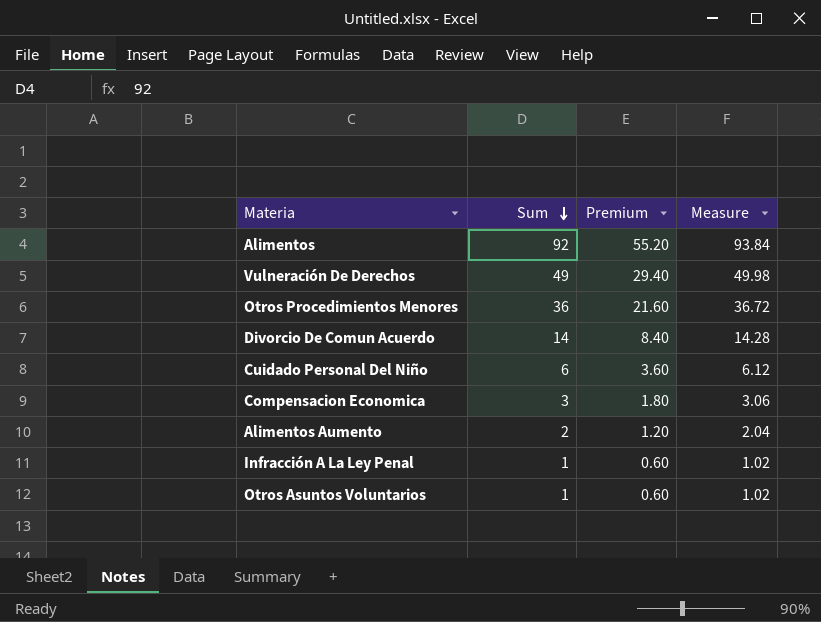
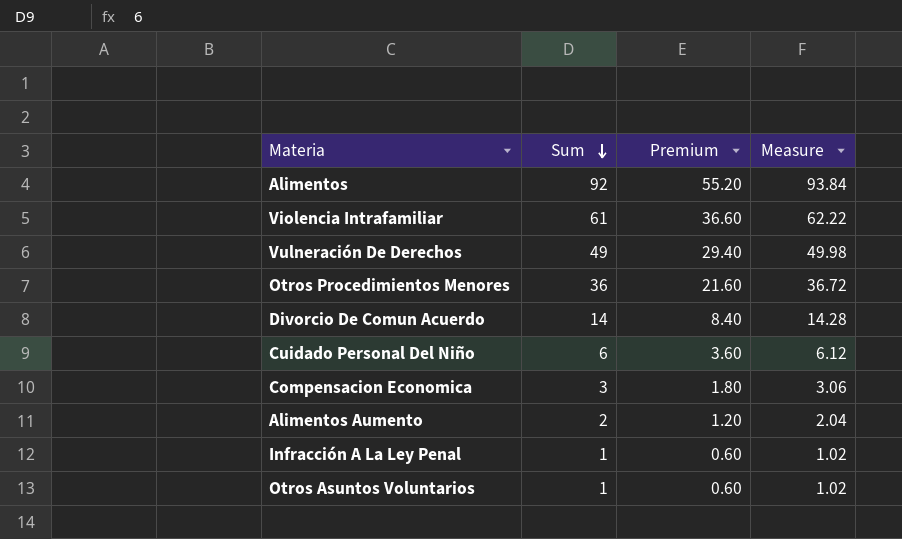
row Violencia Intrafamiliar: none -> 61 | 36.60 | 62.22

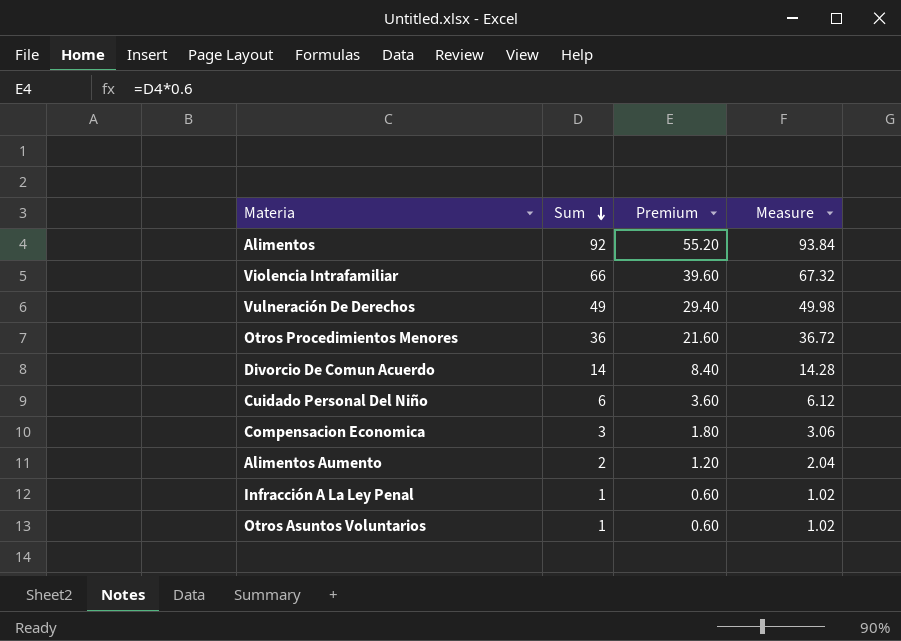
Violencia Intrafamiliar | Sum: 61 -> 66
Violencia Intrafamiliar | Premium: 36.60 -> 39.60
Violencia Intrafamiliar | Measure: 62.22 -> 67.32

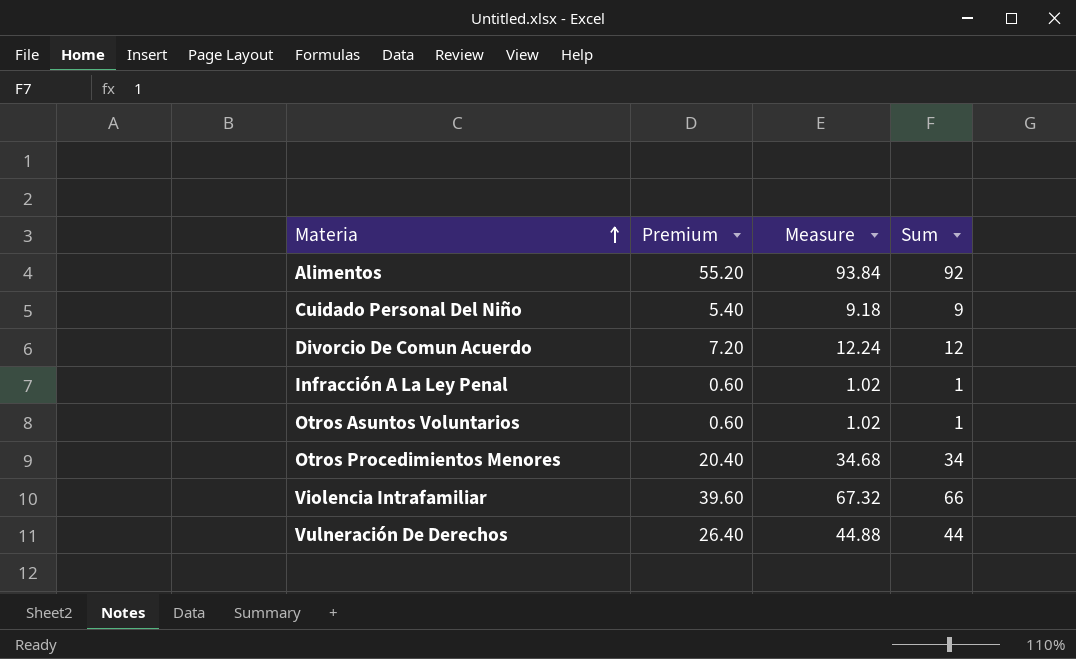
row order: Sum descending -> Materia ascending
column Sum | position: 2 -> 4
row Compensacion Economica: 3 | 1.80 | 3.06 -> none
row Alimentos Aumento: 2 | 1.20 | 2.04 -> none
Cuidado Personal Del Niño | Premium: 3.60 -> 5.40
Cuidado Personal Del Niño | Measure: 6.12 -> 9.18
Cuidado Personal Del Niño | Sum: 6 -> 9
Divorcio De Comun Acuerdo | Premium: 8.40 -> 7.20
Divorcio De Comun Acuerdo | Measure: 14.28 -> 12.24
Divorcio De Comun Acuerdo | Sum: 14 -> 12
Otros Procedimientos Menores | Premium: 21.60 -> 20.40
Otros Procedimientos Menores | Measure: 36.72 -> 34.68
Otros Procedimientos Menores | Sum: 36 -> 34
Vulneración De Derechos | Premium: 29.40 -> 26.40
Vulneración De Derechos | Measure: 49.98 -> 44.88
Vulneración De Derechos | Sum: 49 -> 44

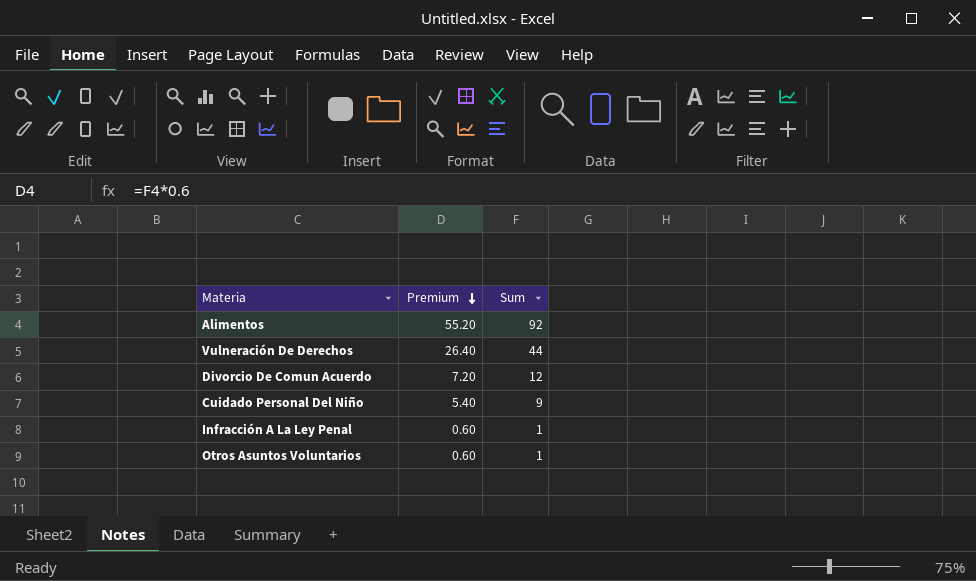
row order: Materia ascending -> Premium descending
column Measure | formula: [Sum] * 1.02 -> none
row Otros Procedimientos Menores: 20.40 | 34.68 | 34 -> none
row Violencia Intrafamiliar: 39.60 | 67.32 | 66 -> none

